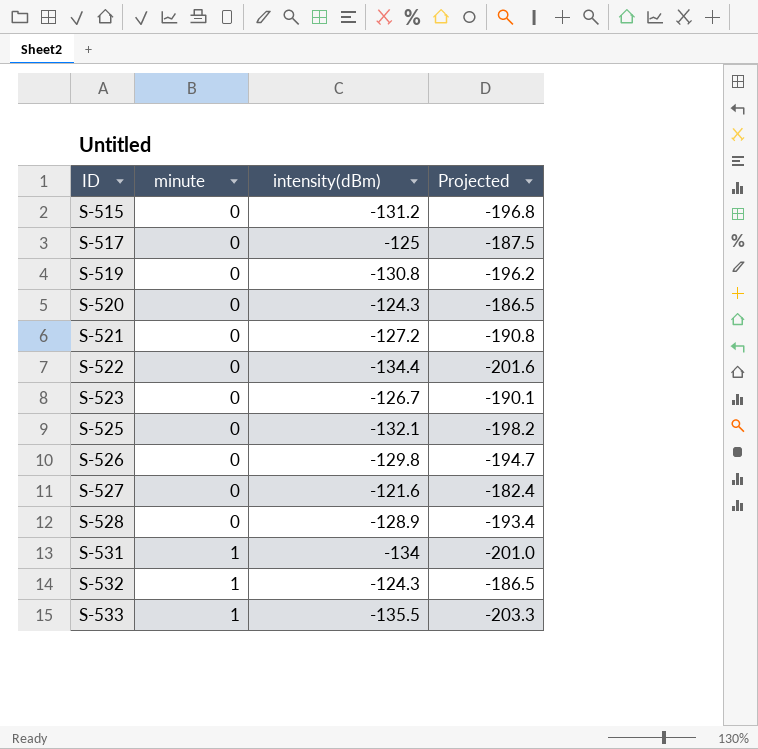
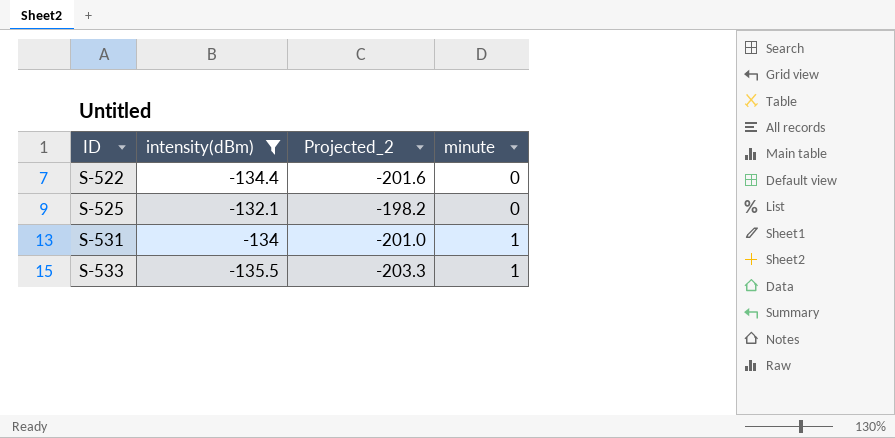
filter: none -> intensity(dBm) <= -132.1
column name: Projected -> Projected_2
column minute | position: 2 -> 4

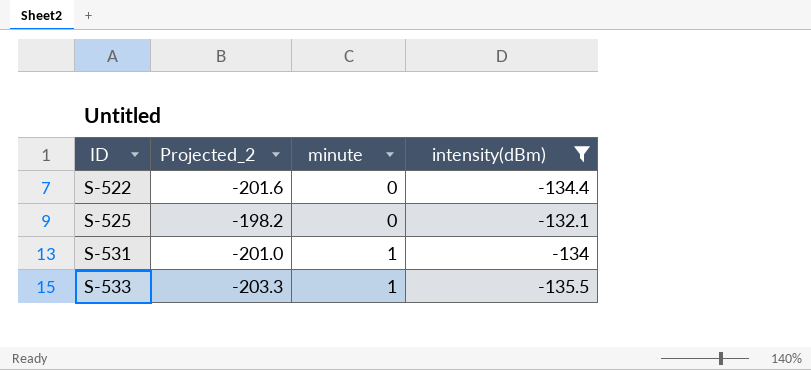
column intensity(dBm) | position: 2 -> 4

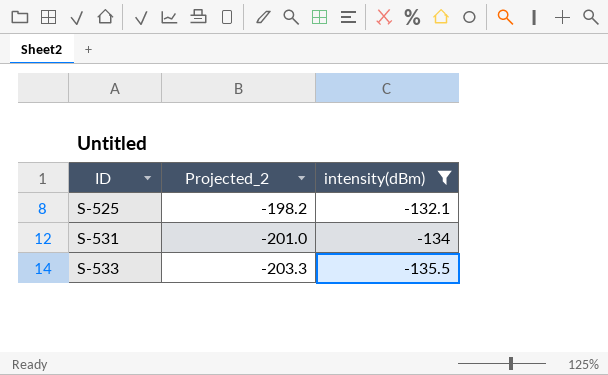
column minute | position: 3 -> none
row S-522: -201.6 | 0 | -134.4 -> none

